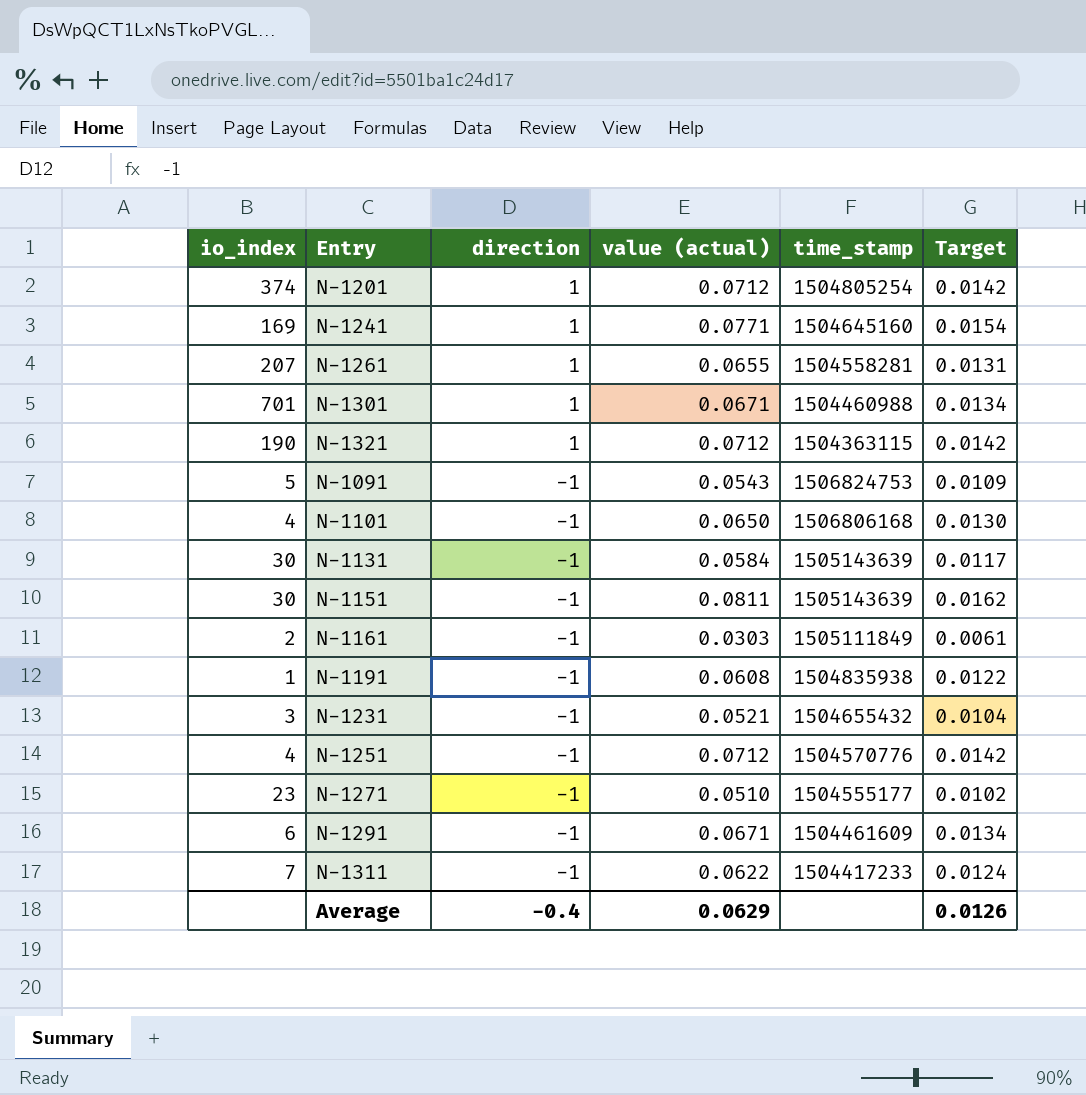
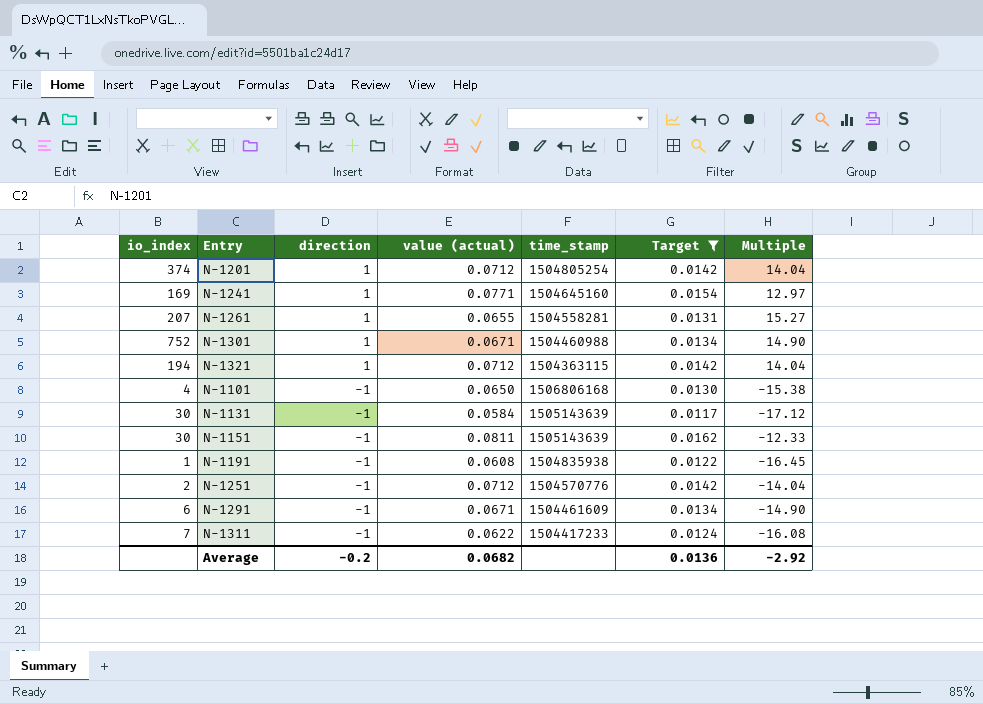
filter: none -> Target >= 0.0117
column Multiple | formula: none -> [direction] / [value (actual)]
N-1301 | io_index: 701 -> 752
N-1321 | io_index: 190 -> 194
N-1251 | io_index: 4 -> 2
Average | direction: -0.4 -> -0.2
Average | value (actual): 0.0629 -> 0.0682
Average | Target: 0.0126 -> 0.0136

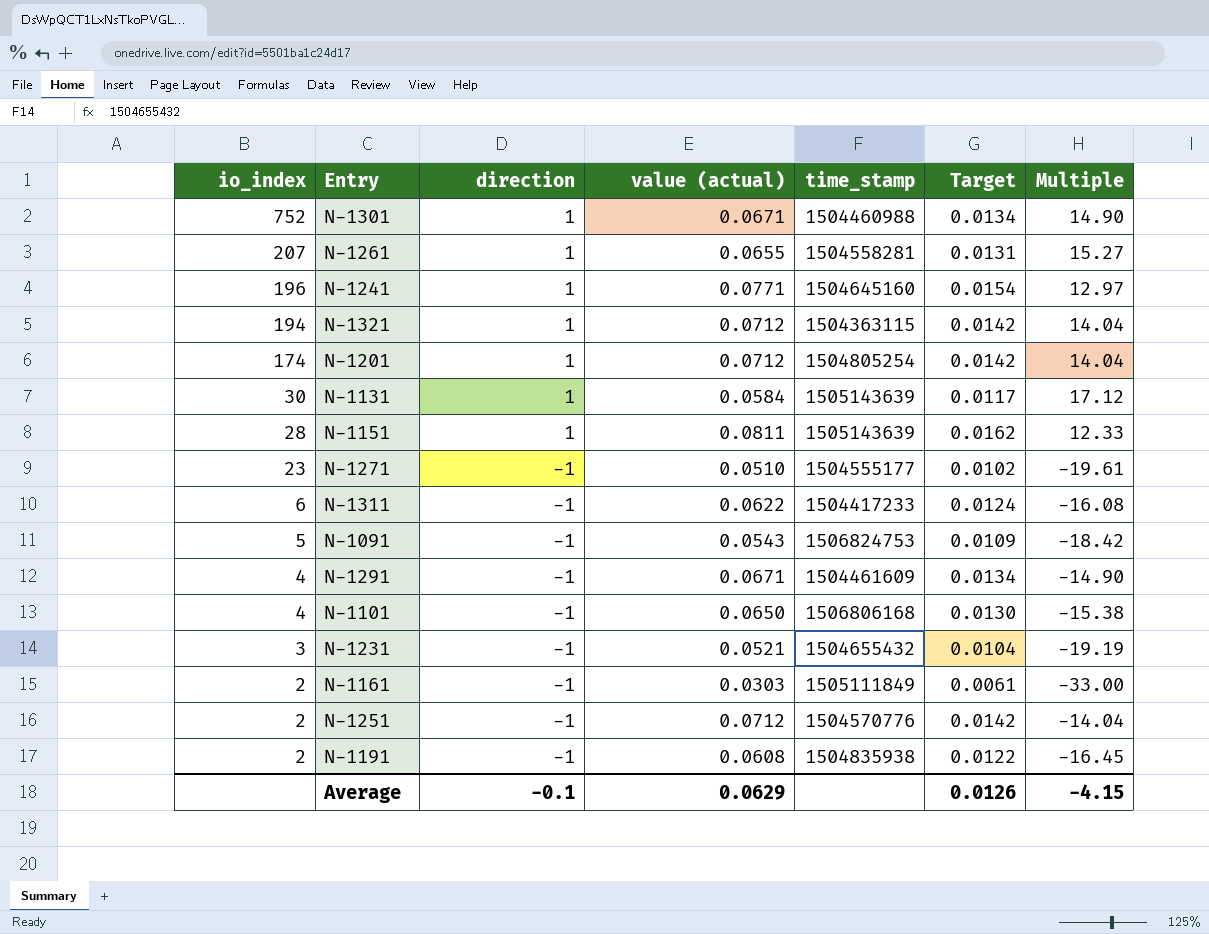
filter: Target >= 0.0117 -> none
row order: direction descending -> io_index descending
N-1241 | io_index: 169 -> 196
N-1201 | io_index: 374 -> 174
N-1131 | direction: -1 -> 1
N-1131 | Multiple: -17.12 -> 17.12
N-1151 | io_index: 30 -> 28
N-1151 | direction: -1 -> 1
N-1151 | Multiple: -12.33 -> 12.33
N-1311 | io_index: 7 -> 6
N-1291 | io_index: 6 -> 4
N-1191 | io_index: 1 -> 2
Average | direction: -0.2 -> -0.1
Average | value (actual): 0.0682 -> 0.0629
Average | Target: 0.0136 -> 0.0126
Average | Multiple: -2.92 -> -4.15

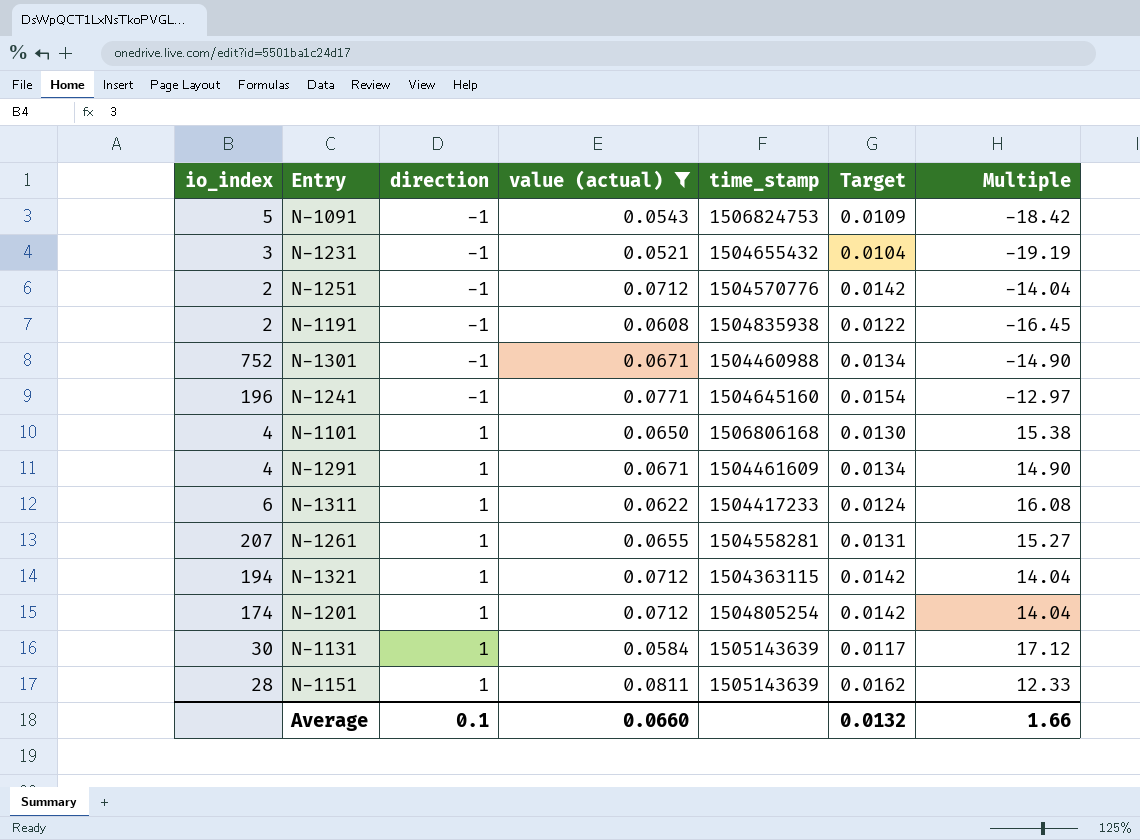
filter: none -> value (actual) >= 0.0521
row order: io_index descending -> direction ascending
N-1301 | direction: 1 -> -1
N-1301 | Multiple: 14.90 -> -14.90
N-1241 | direction: 1 -> -1
N-1241 | Multiple: 12.97 -> -12.97
N-1101 | direction: -1 -> 1
N-1101 | Multiple: -15.38 -> 15.38
N-1291 | direction: -1 -> 1
N-1291 | Multiple: -14.90 -> 14.90
N-1311 | direction: -1 -> 1
N-1311 | Multiple: -16.08 -> 16.08
Average | direction: -0.1 -> 0.1
Average | value (actual): 0.0629 -> 0.0660
Average | Target: 0.0126 -> 0.0132
Average | Multiple: -4.15 -> 1.66

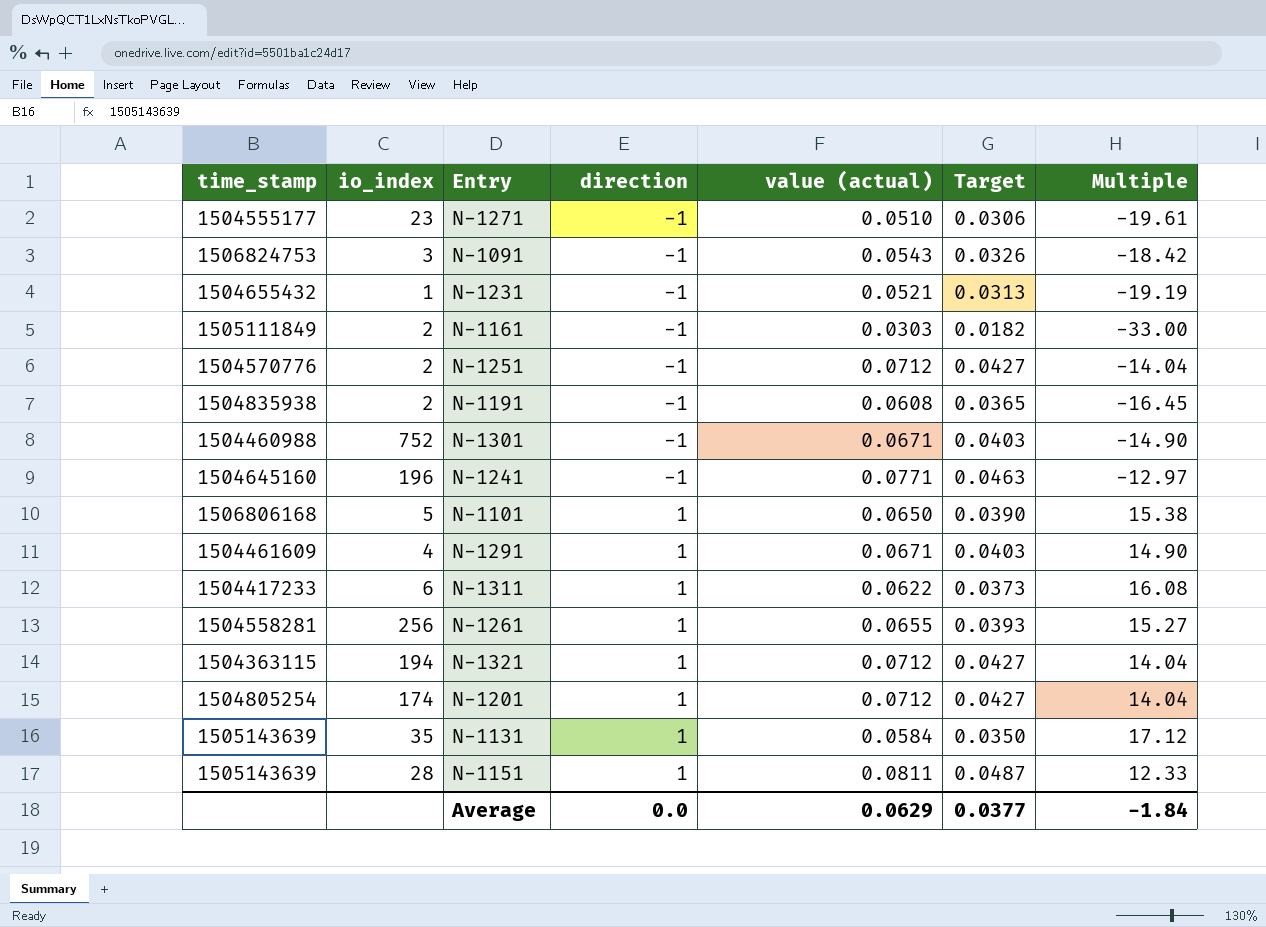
filter: value (actual) >= 0.0521 -> none
column time_stamp | position: 5 -> 1
column Target | formula: [value (actual)] * 0.2 -> [value (actual)] * 0.6
N-1091 | io_index: 5 -> 3
N-1231 | io_index: 3 -> 1
N-1101 | io_index: 4 -> 5
N-1261 | io_index: 207 -> 256
N-1131 | io_index: 30 -> 35
Average | direction: 0.1 -> 0.0
Average | value (actual): 0.0660 -> 0.0629
Average | Target: 0.0132 -> 0.0377
Average | Multiple: 1.66 -> -1.84

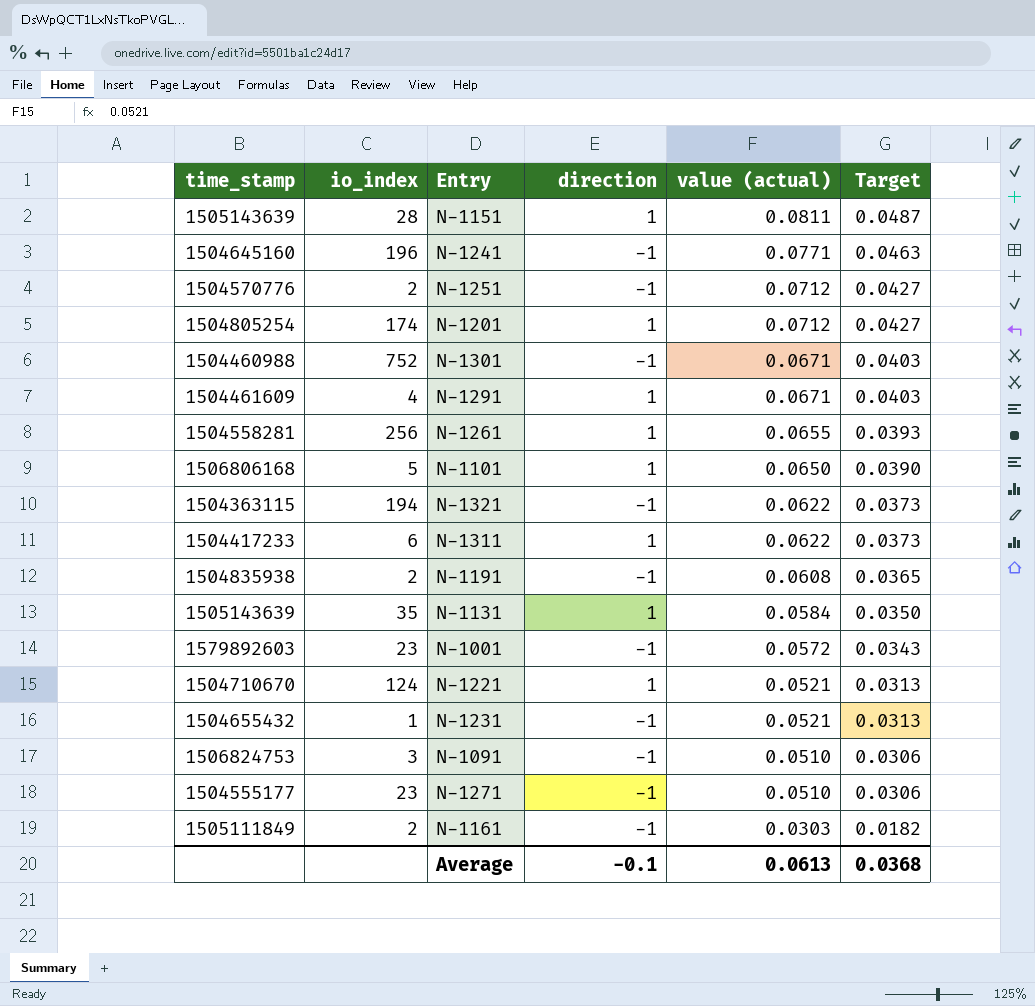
row order: direction ascending -> value (actual) descending
column Multiple | formula: [direction] / [value (actual)] -> none
N-1321 | direction: 1 -> -1
N-1321 | value (actual): 0.0712 -> 0.0622
N-1321 | Target: 0.0427 -> 0.0373
row N-1001: none -> 1579892603 | 23 | -1 | 0.0572 | 0.0343
row N-1221: none -> 1504710670 | 124 | 1 | 0.0521 | 0.0313
N-1091 | value (actual): 0.0543 -> 0.0510
N-1091 | Target: 0.0326 -> 0.0306
Average | direction: 0.0 -> -0.1
Average | value (actual): 0.0629 -> 0.0613
Average | Target: 0.0377 -> 0.0368

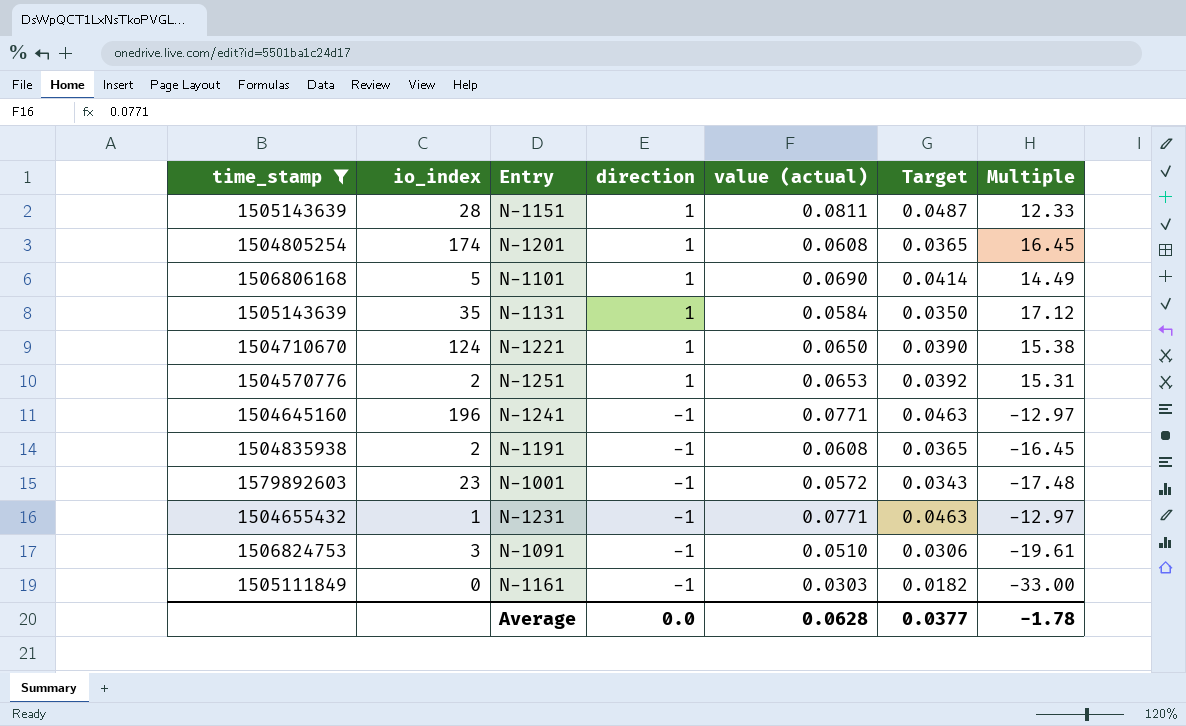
filter: none -> time_stamp >= 1504570776
row order: value (actual) descending -> direction descending
column Multiple | formula: none -> [direction] / [value (actual)]
N-1201 | value (actual): 0.0712 -> 0.0608
N-1201 | Target: 0.0427 -> 0.0365
N-1101 | value (actual): 0.0650 -> 0.0690
N-1101 | Target: 0.0390 -> 0.0414
N-1221 | value (actual): 0.0521 -> 0.0650
N-1221 | Target: 0.0313 -> 0.0390
N-1251 | direction: -1 -> 1
N-1251 | value (actual): 0.0712 -> 0.0653
N-1251 | Target: 0.0427 -> 0.0392
N-1231 | value (actual): 0.0521 -> 0.0771
N-1231 | Target: 0.0313 -> 0.0463
N-1161 | io_index: 2 -> 0
Average | direction: -0.1 -> 0.0
Average | value (actual): 0.0613 -> 0.0628
Average | Target: 0.0368 -> 0.0377

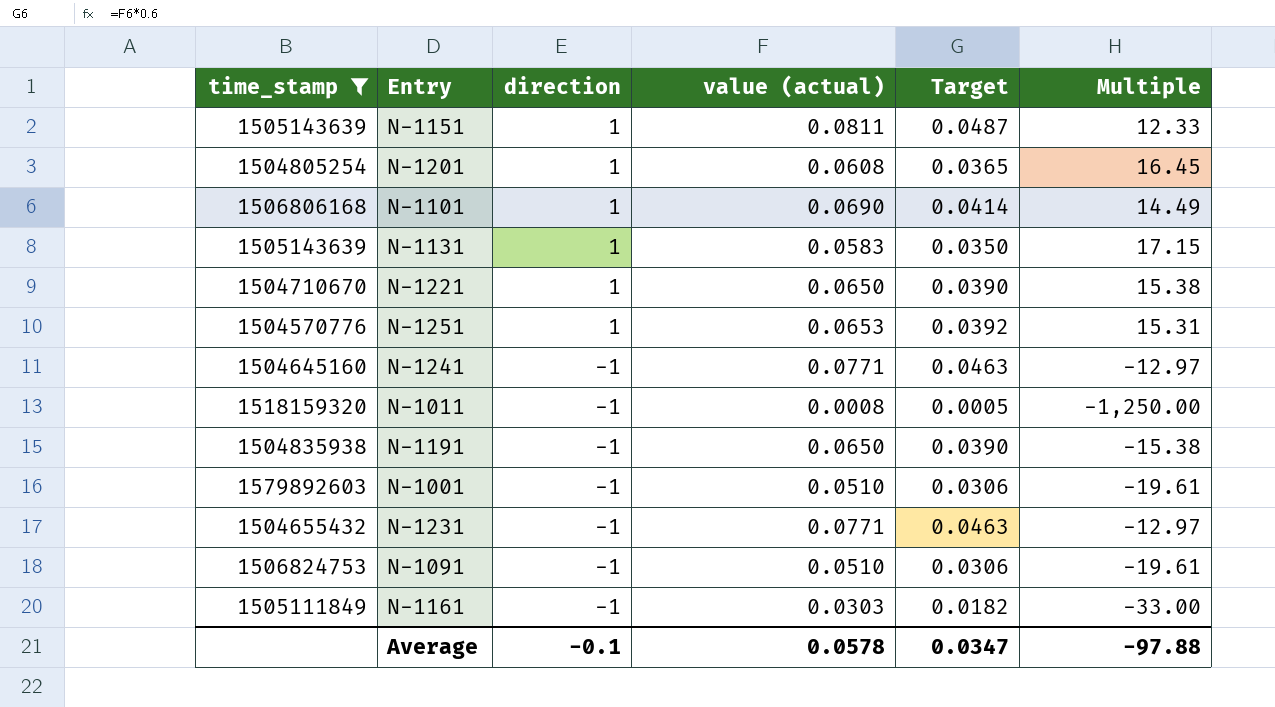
column io_index | position: 2 -> none
N-1131 | value (actual): 0.0584 -> 0.0583
N-1131 | Multiple: 17.12 -> 17.15
row N-1011: none -> 1518159320 | -1 | 0.0008 | 0.0005 | -1,250.00
N-1191 | value (actual): 0.0608 -> 0.0650
N-1191 | Target: 0.0365 -> 0.0390
N-1191 | Multiple: -16.45 -> -15.38
N-1001 | value (actual): 0.0572 -> 0.0510
N-1001 | Target: 0.0343 -> 0.0306
N-1001 | Multiple: -17.48 -> -19.61
Average | direction: 0.0 -> -0.1
Average | value (actual): 0.0628 -> 0.0578
Average | Target: 0.0377 -> 0.0347
Average | Multiple: -1.78 -> -97.88

